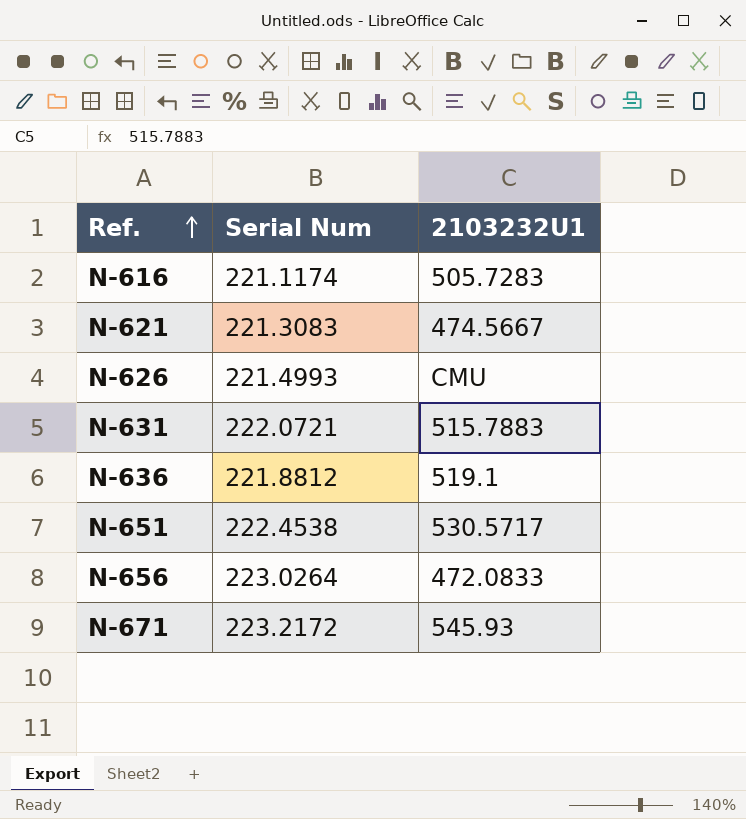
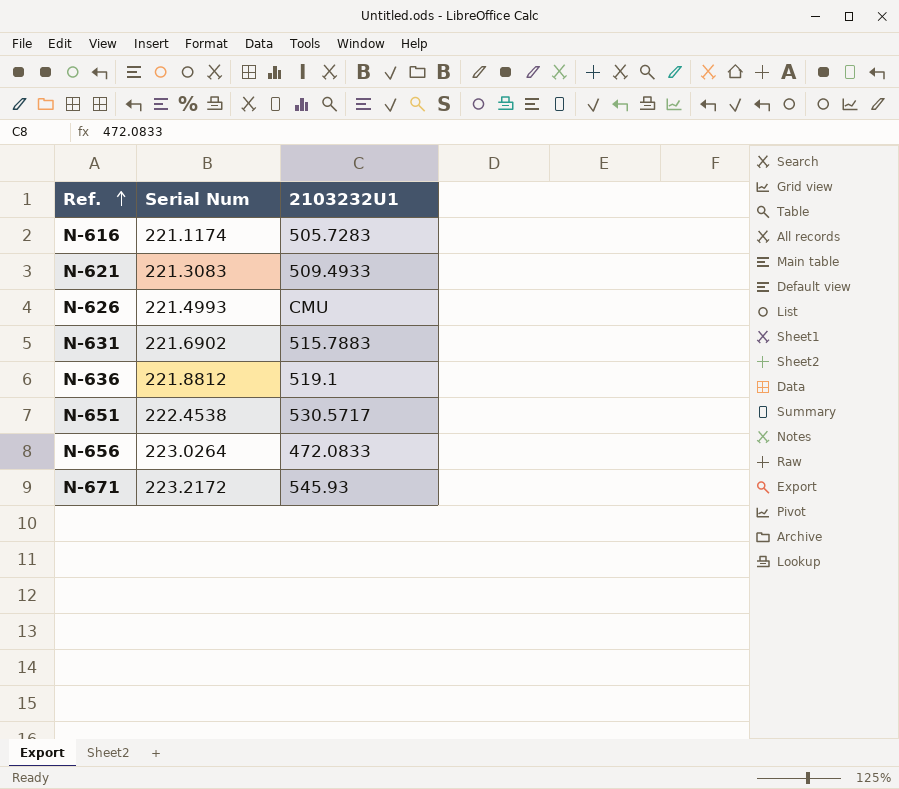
N-621 | 2103232U1: 474.5667 -> 509.4933
N-631 | Serial Num: 222.0721 -> 221.6902

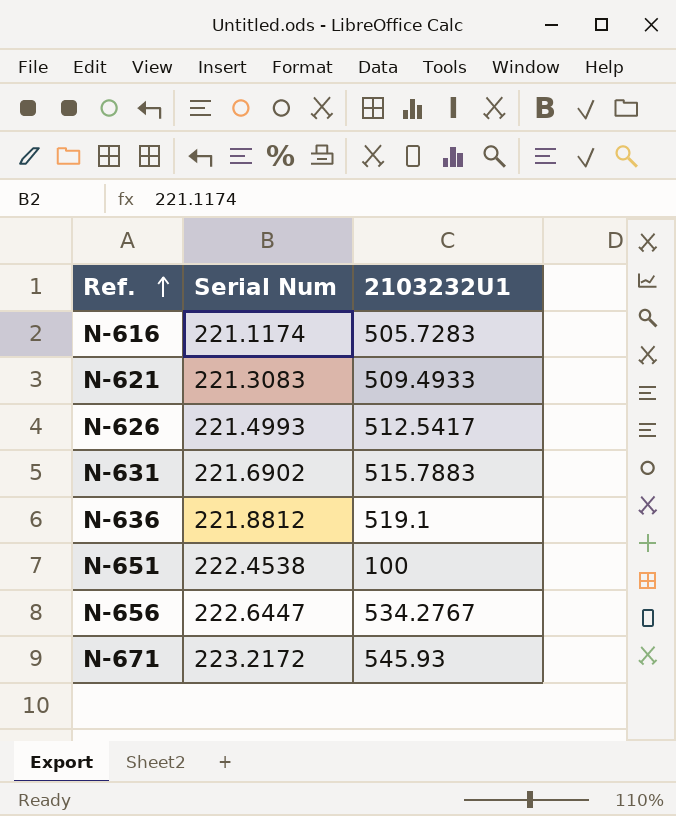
N-626 | 2103232U1: CMU -> 512.5417
N-651 | 2103232U1: 530.5717 -> 100
N-656 | Serial Num: 223.0264 -> 222.6447
N-656 | 2103232U1: 472.0833 -> 534.2767

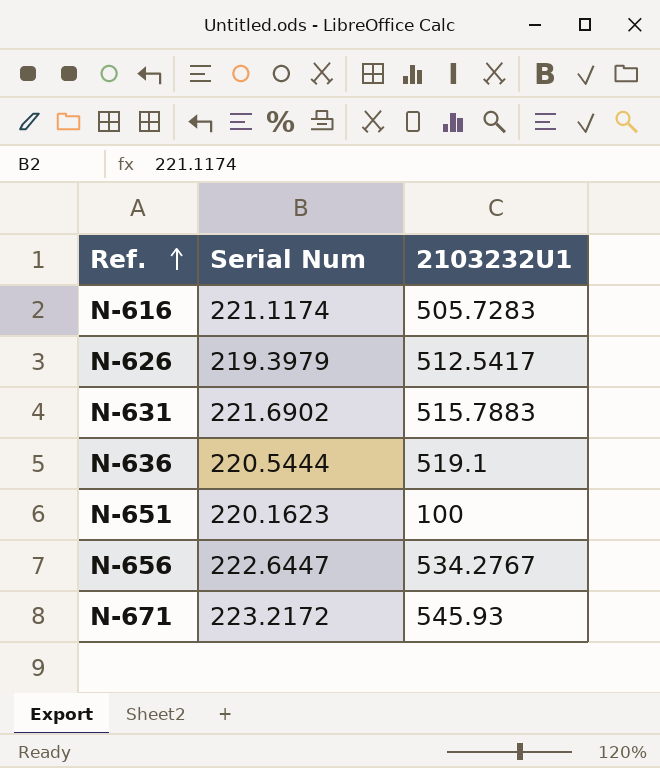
row N-621: 221.3083 | 509.4933 -> none
N-626 | Serial Num: 221.4993 -> 219.3979
N-636 | Serial Num: 221.8812 -> 220.5444
N-651 | Serial Num: 222.4538 -> 220.1623

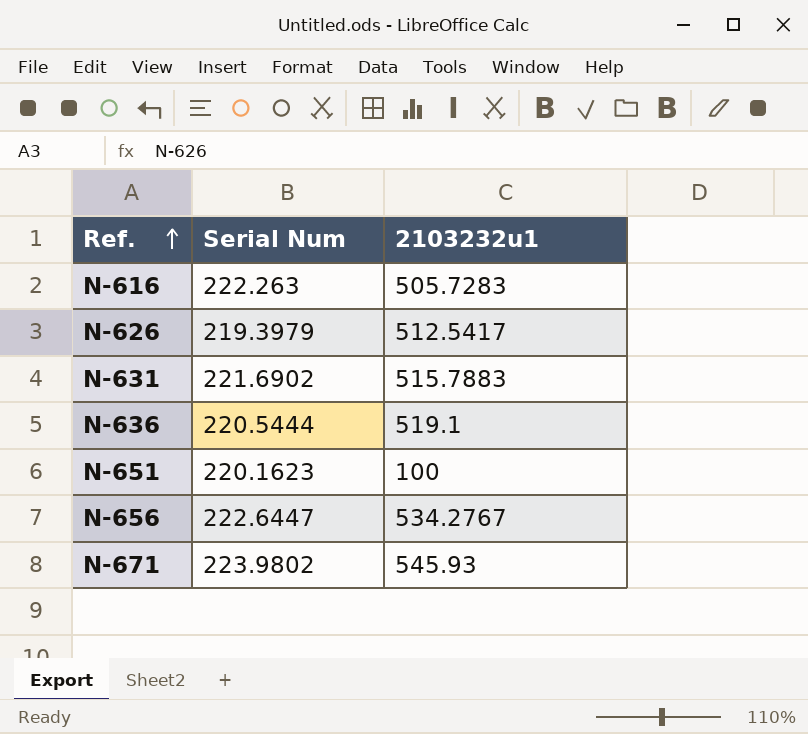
column name: 2103232U1 -> 2103232u1
N-616 | Serial Num: 221.1174 -> 222.263
N-671 | Serial Num: 223.2172 -> 223.9802

